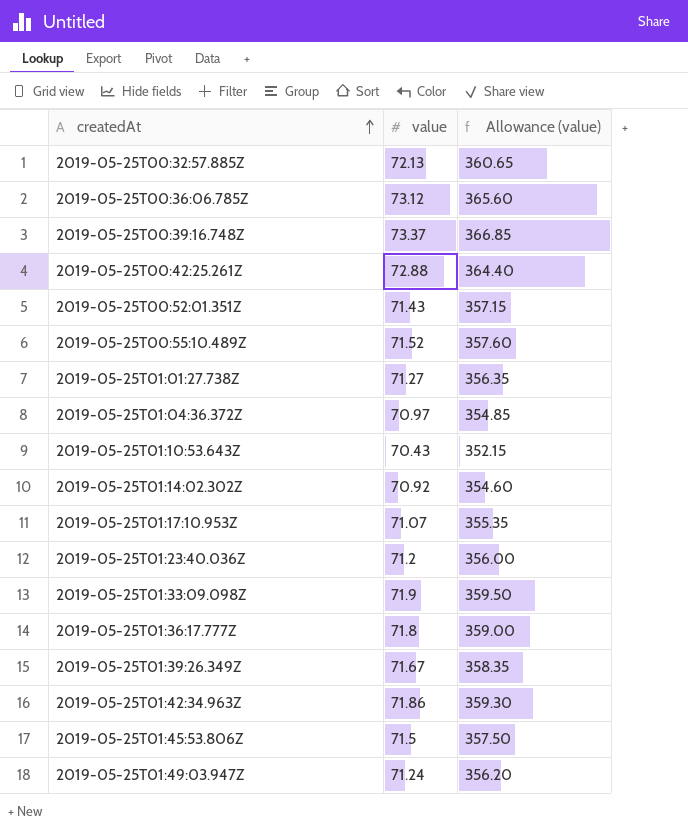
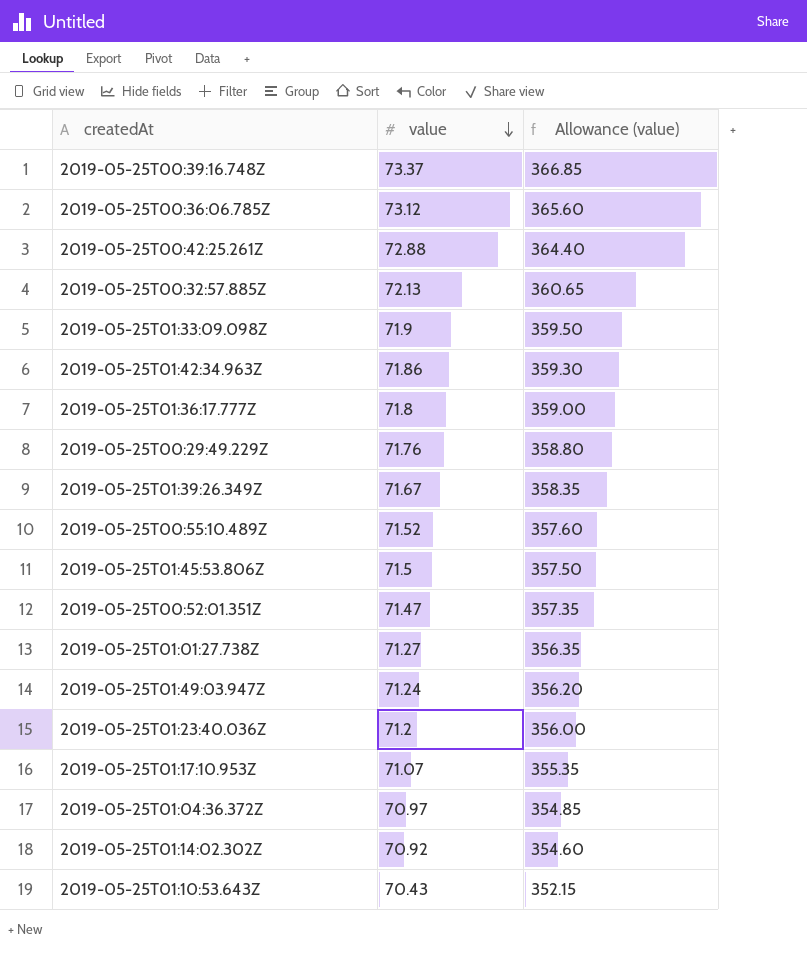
row order: createdAt ascending -> value descending
row 2019-05-25T00:29:49.229Z: none -> 71.76 | 358.80
2019-05-25T00:52:01.351Z | value: 71.43 -> 71.47
2019-05-25T00:52:01.351Z | Allowance (value): 357.15 -> 357.35

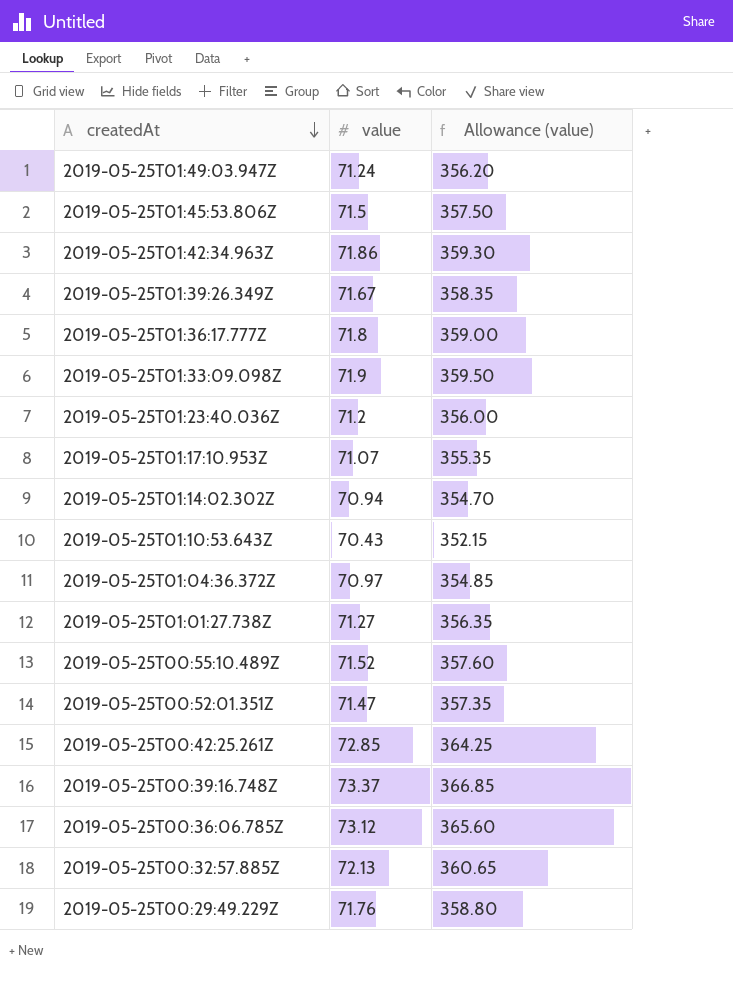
row order: value descending -> createdAt descending
2019-05-25T01:14:02.302Z | value: 70.92 -> 70.94
2019-05-25T01:14:02.302Z | Allowance (value): 354.60 -> 354.70
2019-05-25T00:42:25.261Z | value: 72.88 -> 72.85
2019-05-25T00:42:25.261Z | Allowance (value): 364.40 -> 364.25

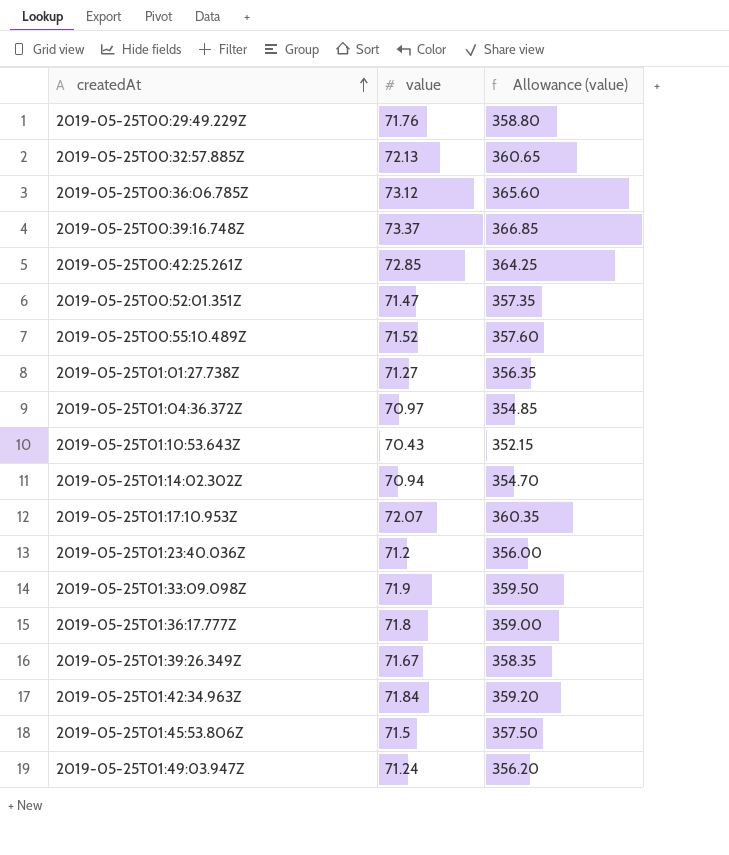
row order: createdAt descending -> createdAt ascending
2019-05-25T01:17:10.953Z | value: 71.07 -> 72.07
2019-05-25T01:17:10.953Z | Allowance (value): 355.35 -> 360.35
2019-05-25T01:42:34.963Z | value: 71.86 -> 71.84
2019-05-25T01:42:34.963Z | Allowance (value): 359.30 -> 359.20

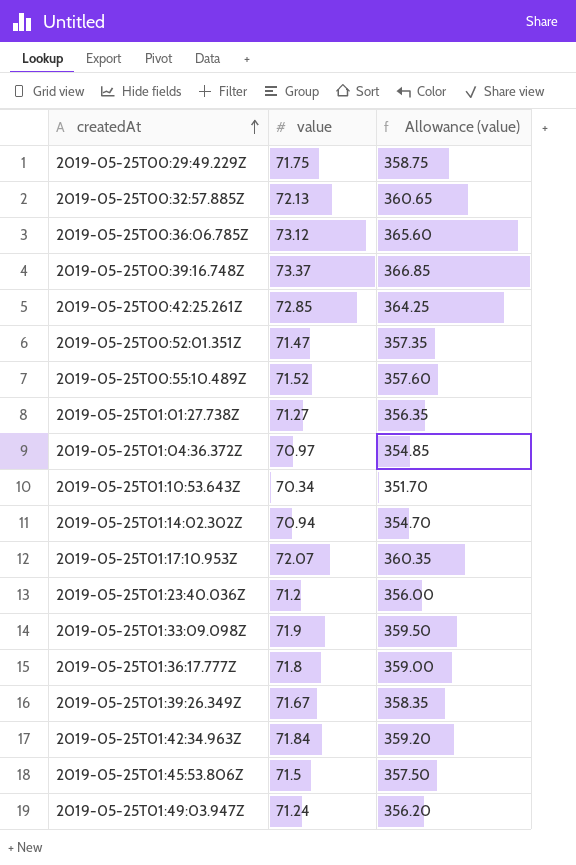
2019-05-25T00:29:49.229Z | value: 71.76 -> 71.75
2019-05-25T00:29:49.229Z | Allowance (value): 358.80 -> 358.75
2019-05-25T01:10:53.643Z | value: 70.43 -> 70.34
2019-05-25T01:10:53.643Z | Allowance (value): 352.15 -> 351.70

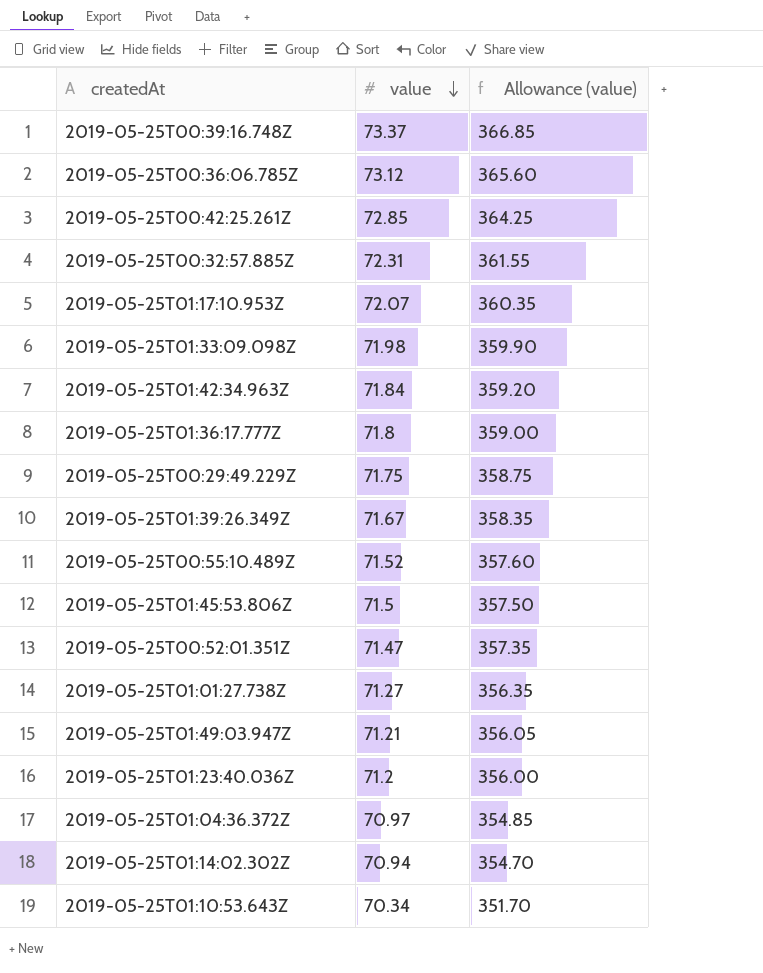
row order: createdAt ascending -> value descending
2019-05-25T00:32:57.885Z | value: 72.13 -> 72.31
2019-05-25T00:32:57.885Z | Allowance (value): 360.65 -> 361.55
2019-05-25T01:33:09.098Z | value: 71.9 -> 71.98
2019-05-25T01:33:09.098Z | Allowance (value): 359.50 -> 359.90
2019-05-25T01:49:03.947Z | value: 71.24 -> 71.21
2019-05-25T01:49:03.947Z | Allowance (value): 356.20 -> 356.05

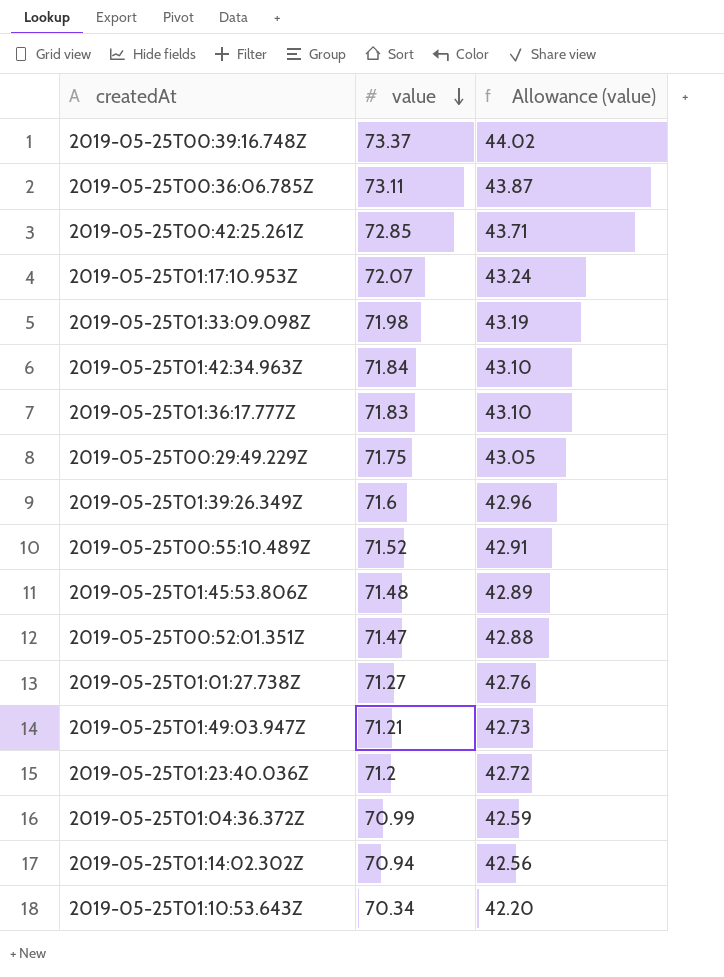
column Allowance (value) | formula: [value] * 5 -> [value] * 0.6
row 2019-05-25T00:32:57.885Z: 72.31 | 361.55 -> none
2019-05-25T00:36:06.785Z | value: 73.12 -> 73.11
2019-05-25T01:36:17.777Z | value: 71.8 -> 71.83
2019-05-25T01:39:26.349Z | value: 71.67 -> 71.6
2019-05-25T01:45:53.806Z | value: 71.5 -> 71.48
2019-05-25T01:04:36.372Z | value: 70.97 -> 70.99

